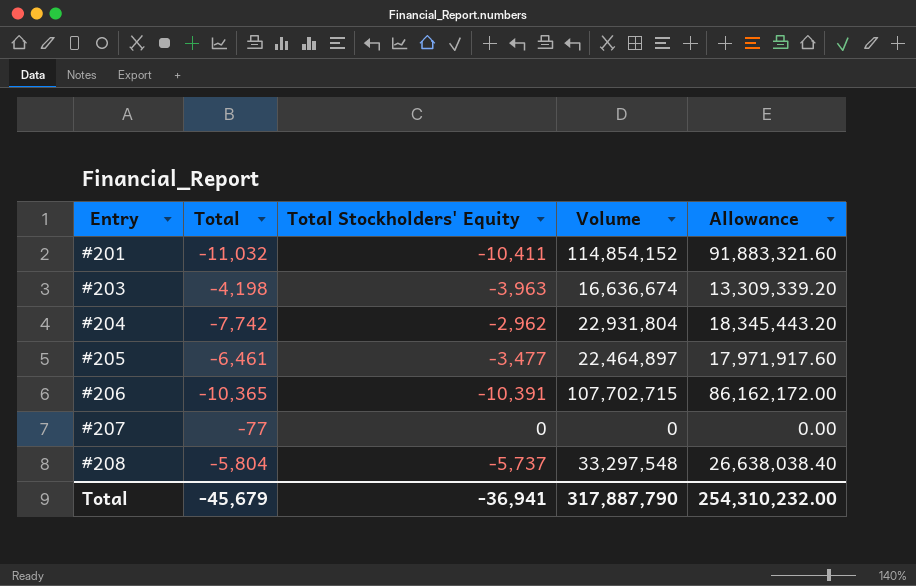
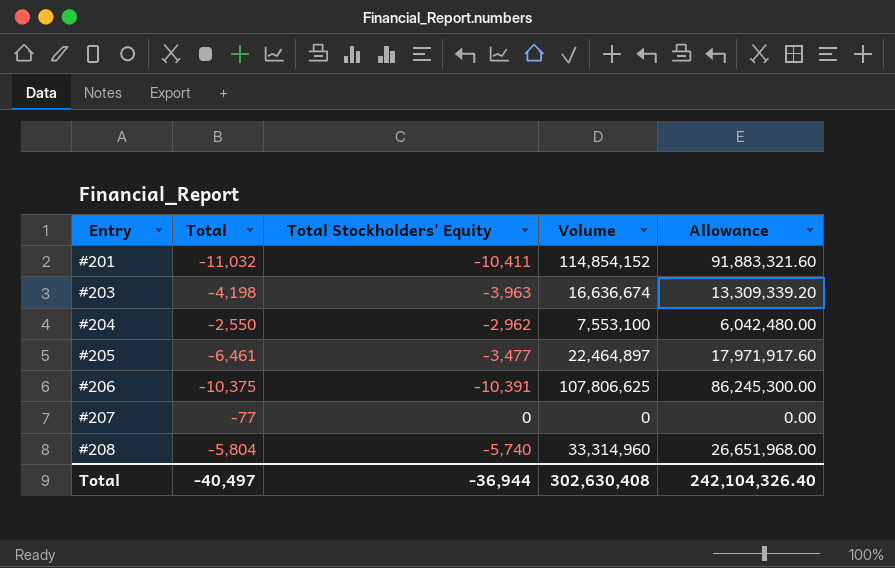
#204 | Total: -7,742 -> -2,550
#204 | Volume: 22,931,804 -> 7,553,100
#204 | Allowance: 18,345,443.20 -> 6,042,480.00
#206 | Total: -10,365 -> -10,375
#206 | Volume: 107,702,715 -> 107,806,625
#206 | Allowance: 86,162,172.00 -> 86,245,300.00
#208 | Total Stockholders' Equity: -5,737 -> -5,740
#208 | Volume: 33,297,548 -> 33,314,960
#208 | Allowance: 26,638,038.40 -> 26,651,968.00
Total | Total: -45,679 -> -40,497
Total | Total Stockholders' Equity: -36,941 -> -36,944
Total | Volume: 317,887,790 -> 302,630,408
Total | Allowance: 254,310,232.00 -> 242,104,326.40

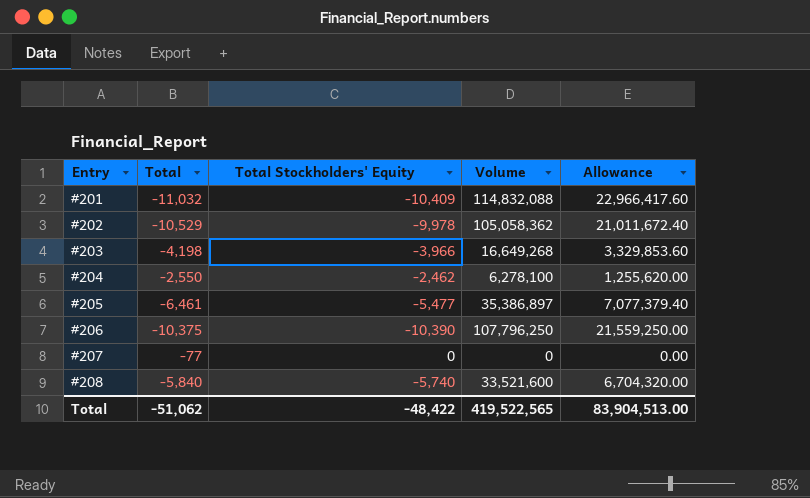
column Allowance | formula: [Volume] * 0.8 -> [Volume] * 0.2
#201 | Total Stockholders' Equity: -10,411 -> -10,409
#201 | Volume: 114,854,152 -> 114,832,088
row #202: none -> -10,529 | -9,978 | 105,058,362 | 21,011,672.40
#203 | Total Stockholders' Equity: -3,963 -> -3,966
#203 | Volume: 16,636,674 -> 16,649,268
#204 | Total Stockholders' Equity: -2,962 -> -2,462
#204 | Volume: 7,553,100 -> 6,278,100
#205 | Total Stockholders' Equity: -3,477 -> -5,477
#205 | Volume: 22,464,897 -> 35,386,897
#206 | Total Stockholders' Equity: -10,391 -> -10,390
#206 | Volume: 107,806,625 -> 107,796,250
#208 | Total: -5,804 -> -5,840
#208 | Volume: 33,314,960 -> 33,521,600
Total | Total: -40,497 -> -51,062
Total | Total Stockholders' Equity: -36,944 -> -48,422
Total | Volume: 302,630,408 -> 419,522,565
Total | Allowance: 242,104,326.40 -> 83,904,513.00

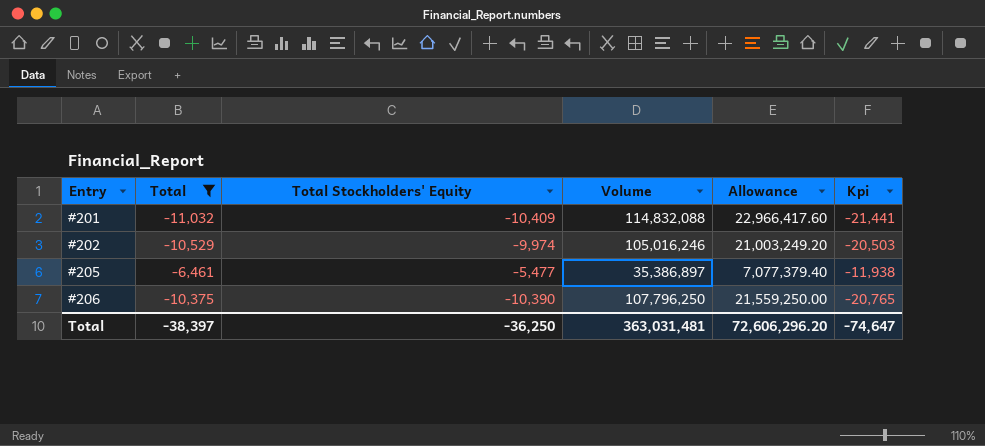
filter: none -> Total <= -6,461
column Kpi | formula: none -> [Total] + [Total Stockholders' Equity]
#202 | Total Stockholders' Equity: -9,978 -> -9,974
#202 | Volume: 105,058,362 -> 105,016,246
#202 | Allowance: 21,011,672.40 -> 21,003,249.20
Total | Total: -51,062 -> -38,397
Total | Total Stockholders' Equity: -48,422 -> -36,250
Total | Volume: 419,522,565 -> 363,031,481
Total | Allowance: 83,904,513.00 -> 72,606,296.20

